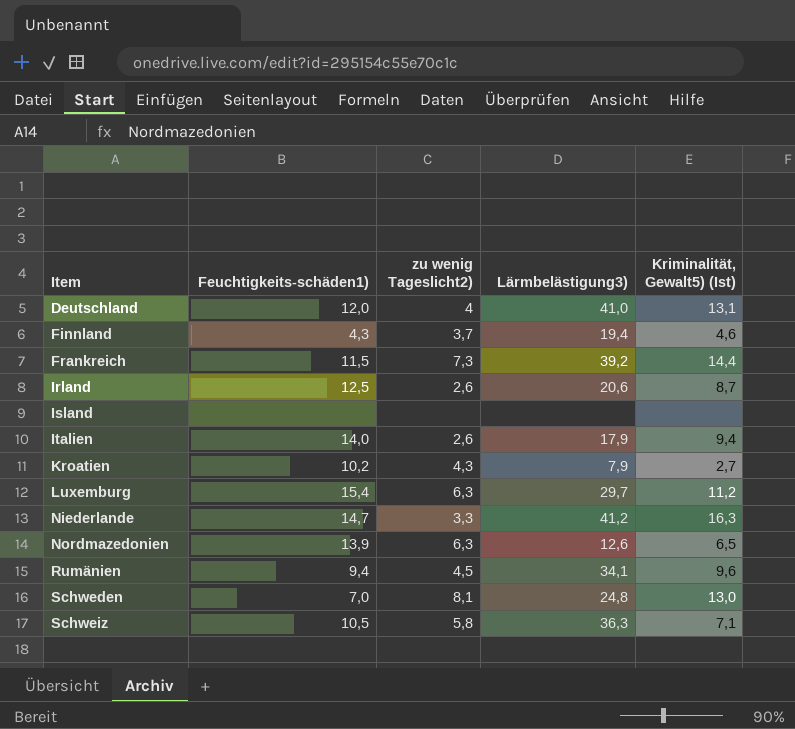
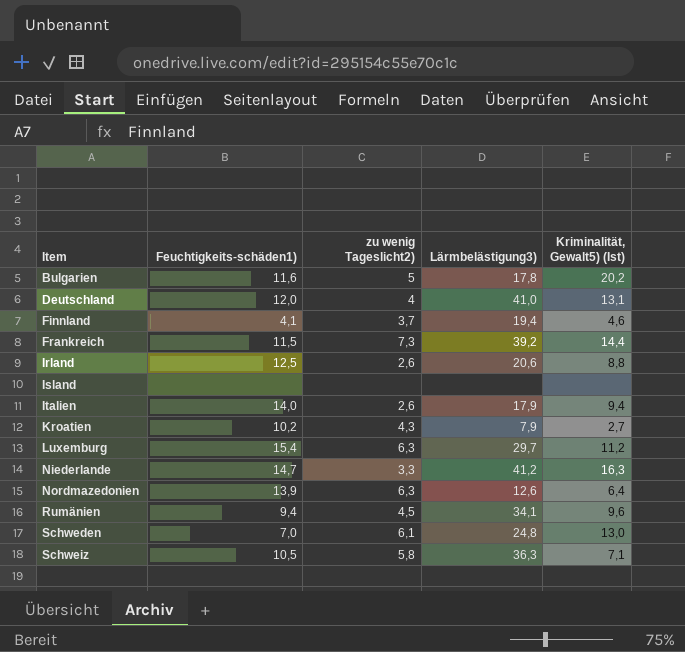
row Bulgarien: none -> 11,6 | 5 | 17,8 | 20,2
Finnland | Feuchtigkeits-schäden1): 4,3 -> 4,1
Irland | Kriminalität, Gewalt5) (Ist): 8,7 -> 8,8
Nordmazedonien | Kriminalität, Gewalt5) (Ist): 6,5 -> 6,4
Schweden | zu wenig Tageslicht2): 8,1 -> 6,1

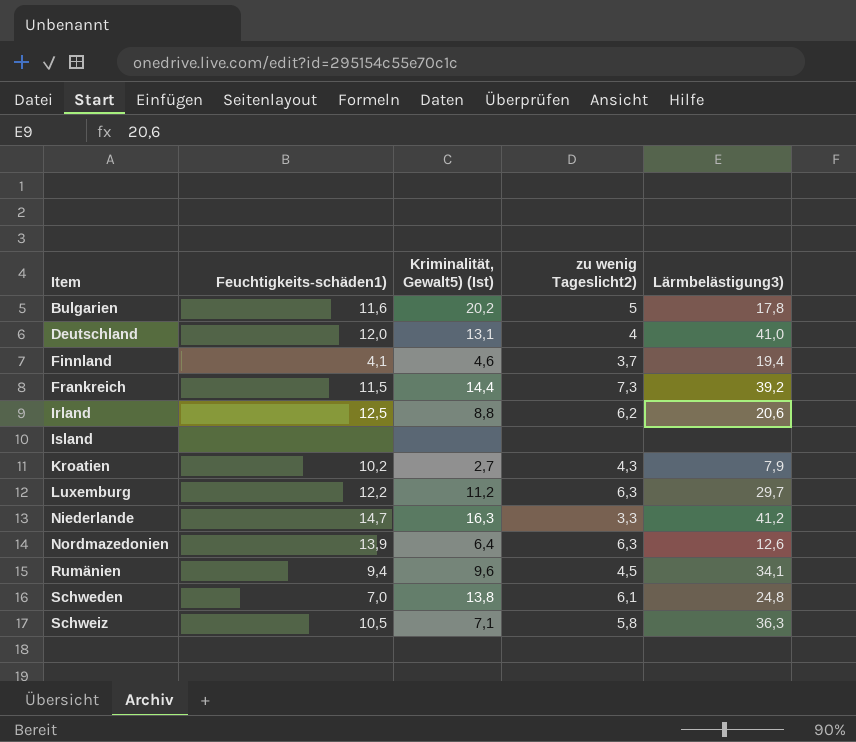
column Kriminalität, Gewalt5) (Ist) | position: 5 -> 3
row Italien: 14,0 | 2,6 | 17,9 | 9,4 -> none
Irland | zu wenig Tageslicht2): 2,6 -> 6,2
Luxemburg | Feuchtigkeits-schäden1): 15,4 -> 12,2
Schweden | Kriminalität, Gewalt5) (Ist): 13,0 -> 13,8

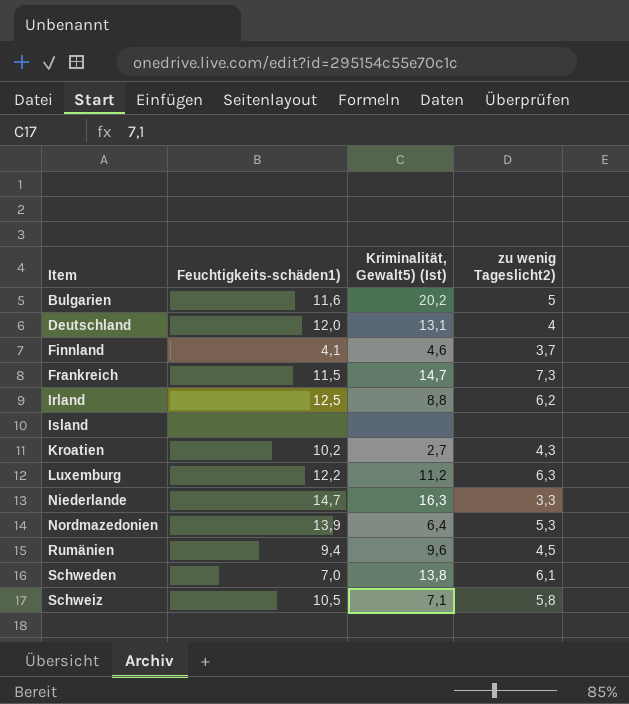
column Lärmbelästigung3) | position: 5 -> none
Frankreich | Kriminalität, Gewalt5) (Ist): 14,4 -> 14,7
Nordmazedonien | zu wenig Tageslicht2): 6,3 -> 5,3

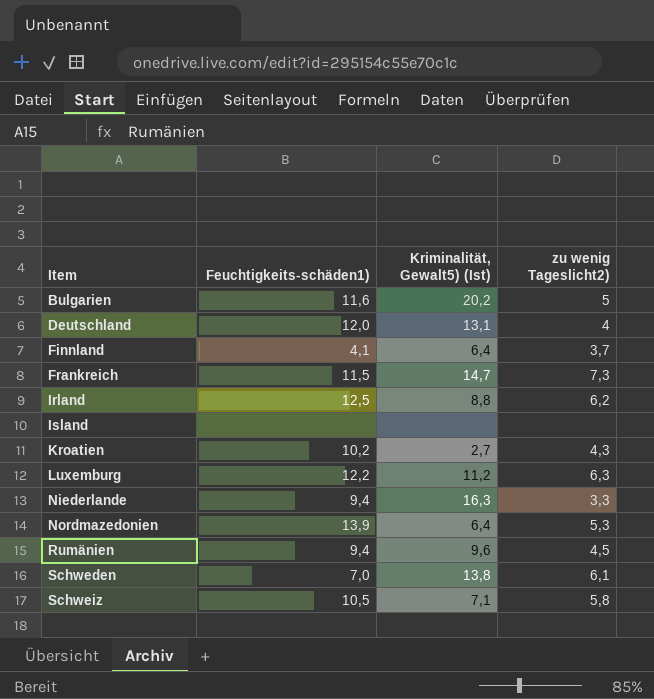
Finnland | Kriminalität, Gewalt5) (Ist): 4,6 -> 6,4
Niederlande | Feuchtigkeits-schäden1): 14,7 -> 9,4

